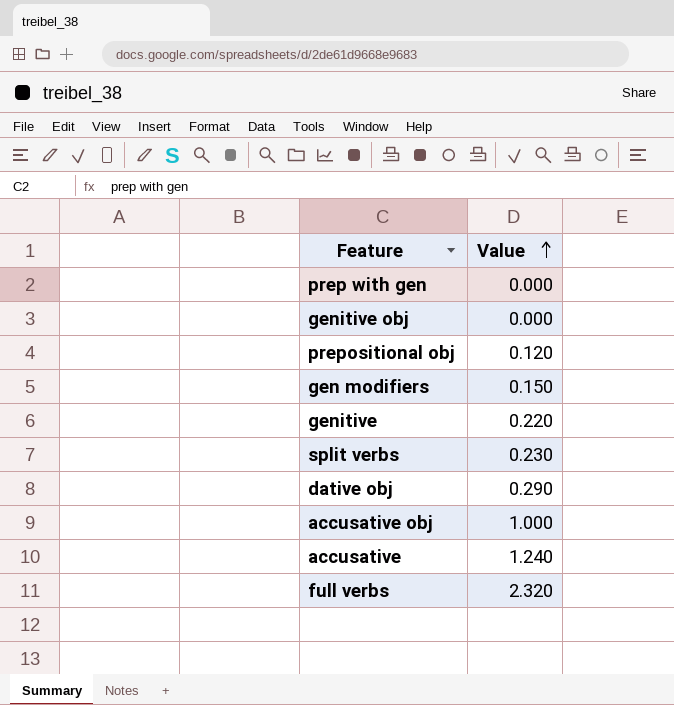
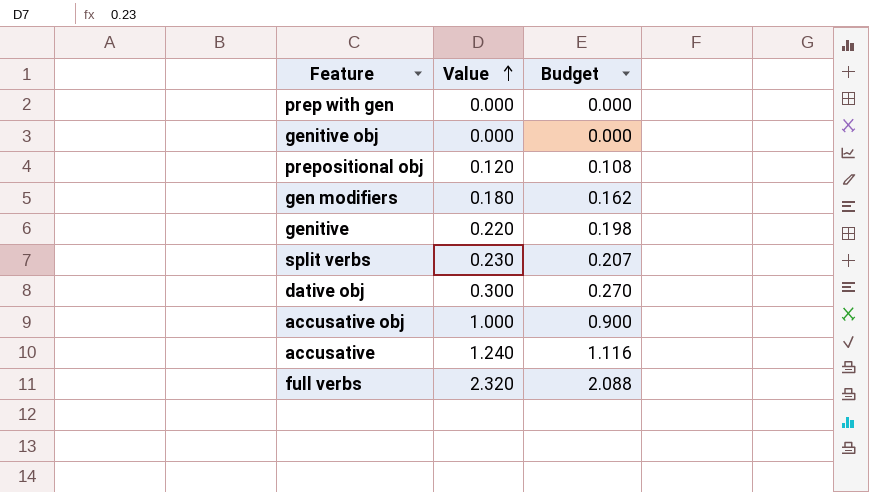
column Budget | formula: none -> [Value] * 0.9
gen modifiers | Value: 0.150 -> 0.180
dative obj | Value: 0.290 -> 0.300

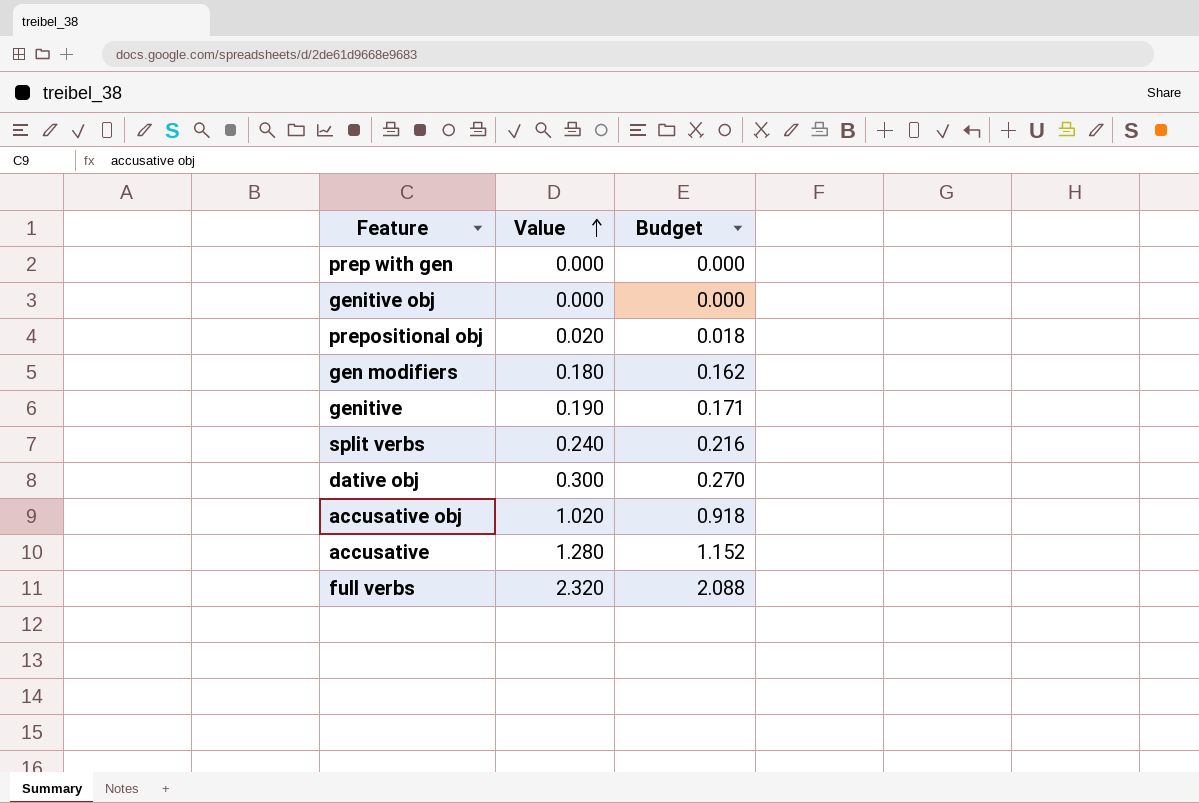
prepositional obj | Value: 0.120 -> 0.020
prepositional obj | Budget: 0.108 -> 0.018
genitive | Value: 0.220 -> 0.190
genitive | Budget: 0.198 -> 0.171
split verbs | Value: 0.230 -> 0.240
split verbs | Budget: 0.207 -> 0.216
accusative obj | Value: 1.000 -> 1.020
accusative obj | Budget: 0.900 -> 0.918
accusative | Value: 1.240 -> 1.280
accusative | Budget: 1.116 -> 1.152

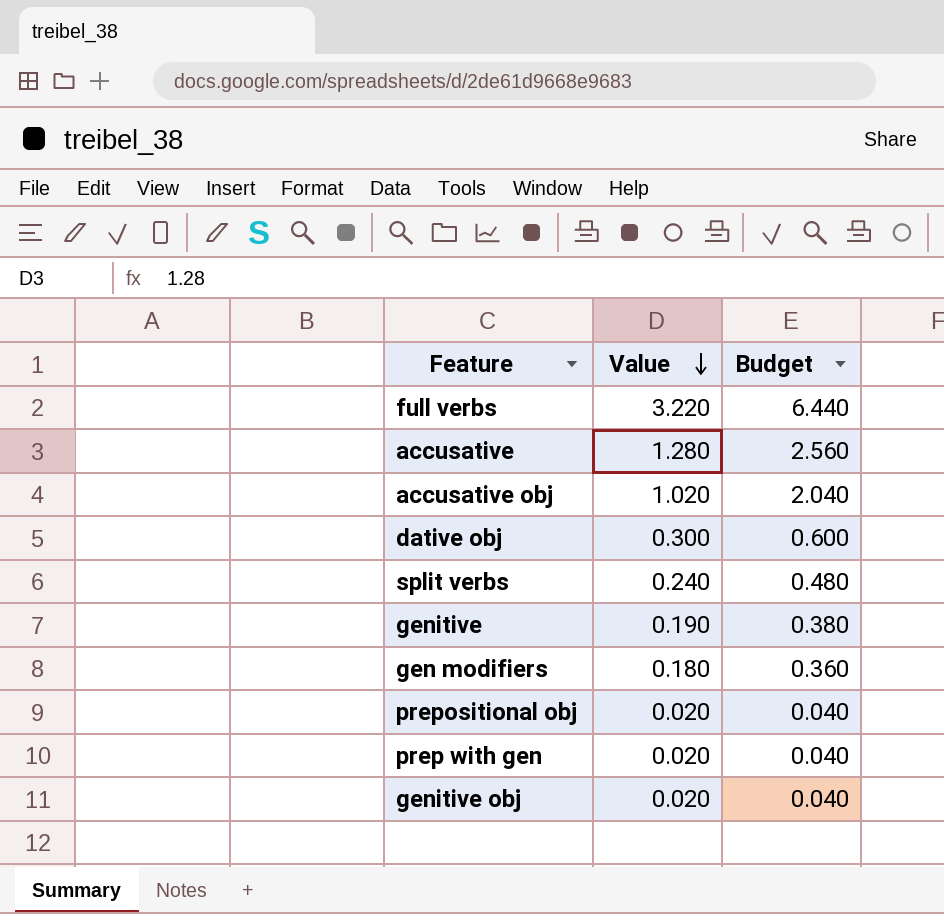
row order: Value ascending -> Value descending
column Budget | formula: [Value] * 0.9 -> [Value] * 2
full verbs | Value: 2.320 -> 3.220
prep with gen | Value: 0.000 -> 0.020
genitive obj | Value: 0.000 -> 0.020

